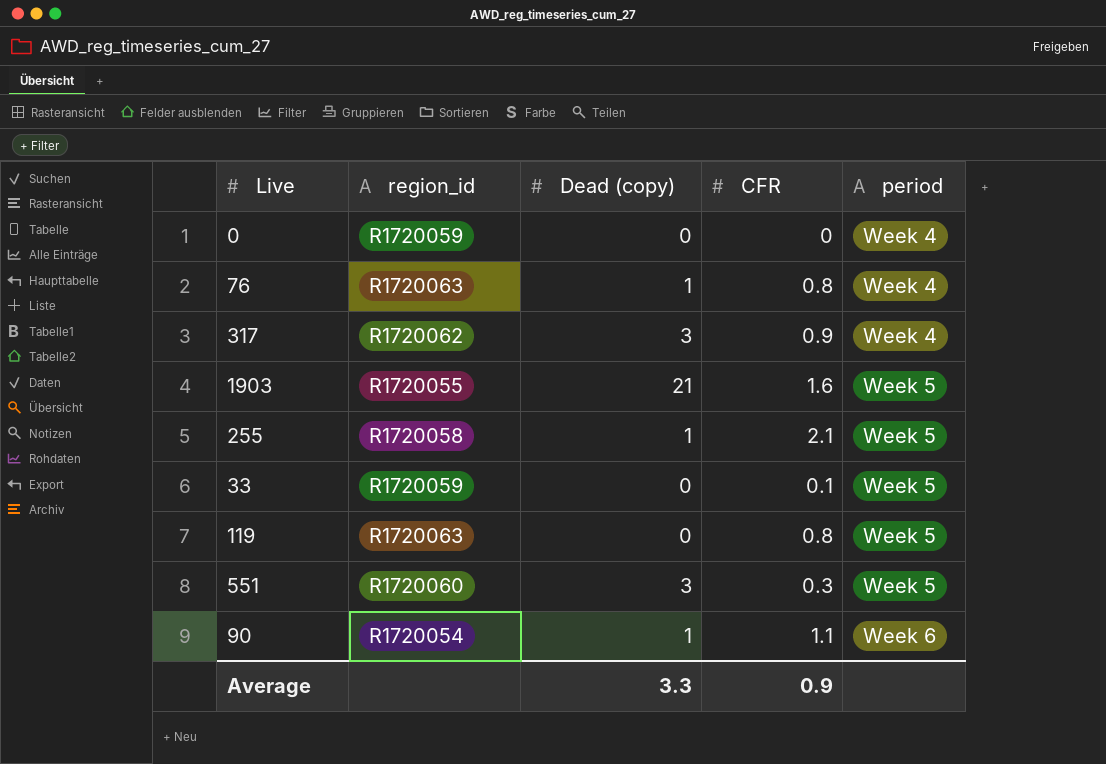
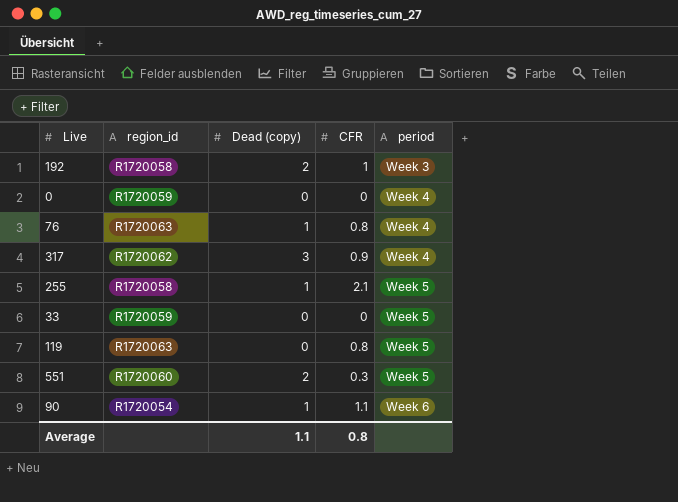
row 1903: R1720055 | 21 | 1.6 | Week 5 -> none
row 192: none -> R1720058 | 2 | 1 | Week 3
33 | CFR: 0.1 -> 0
551 | Dead (copy): 3 -> 2
Average | Dead (copy): 3.3 -> 1.1
Average | CFR: 0.9 -> 0.8

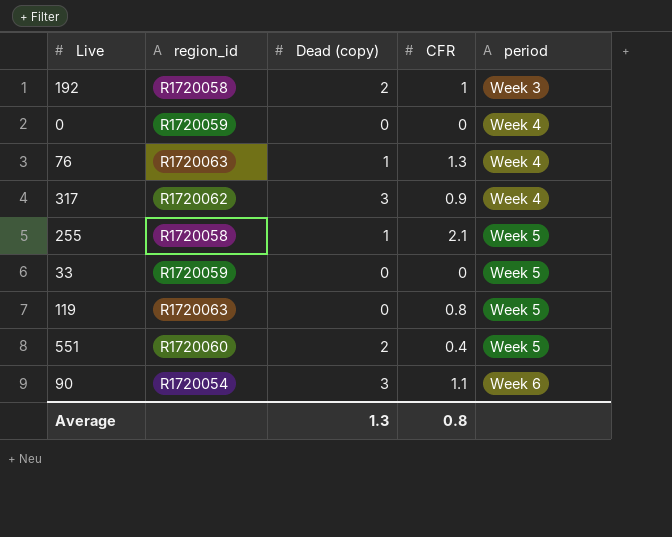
76 | CFR: 0.8 -> 1.3
551 | CFR: 0.3 -> 0.4
90 | Dead (copy): 1 -> 3
Average | Dead (copy): 1.1 -> 1.3

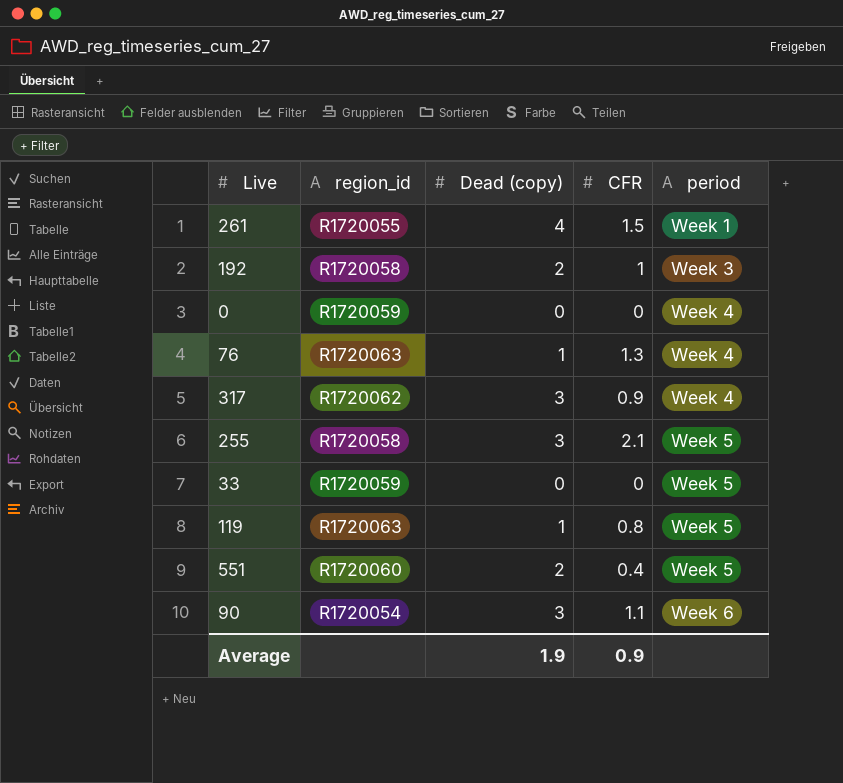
row 261: none -> R1720055 | 4 | 1.5 | Week 1
255 | Dead (copy): 1 -> 3
119 | Dead (copy): 0 -> 1
Average | Dead (copy): 1.3 -> 1.9
Average | CFR: 0.8 -> 0.9

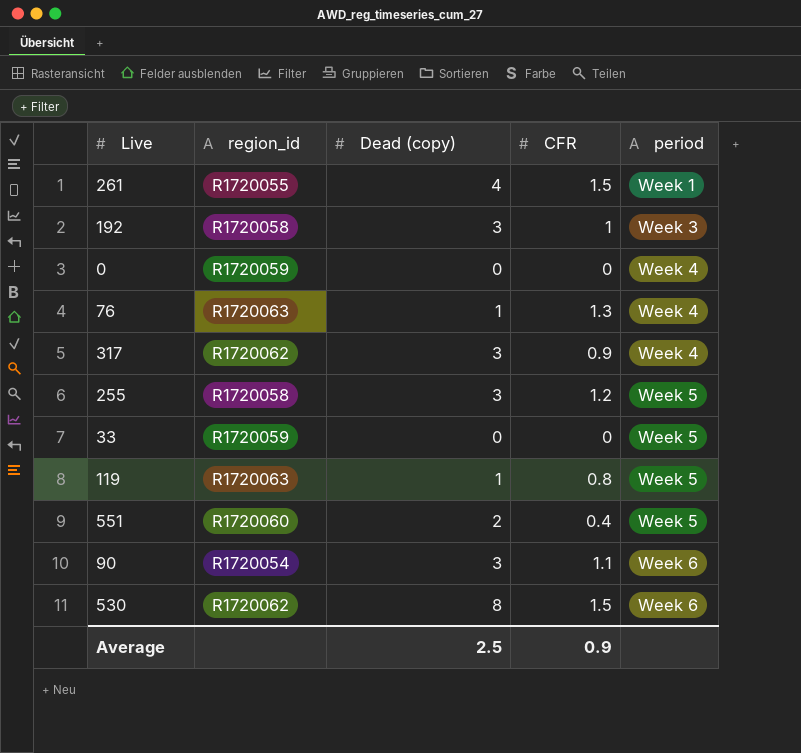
192 | Dead (copy): 2 -> 3
255 | CFR: 2.1 -> 1.2
row 530: none -> R1720062 | 8 | 1.5 | Week 6
Average | Dead (copy): 1.9 -> 2.5

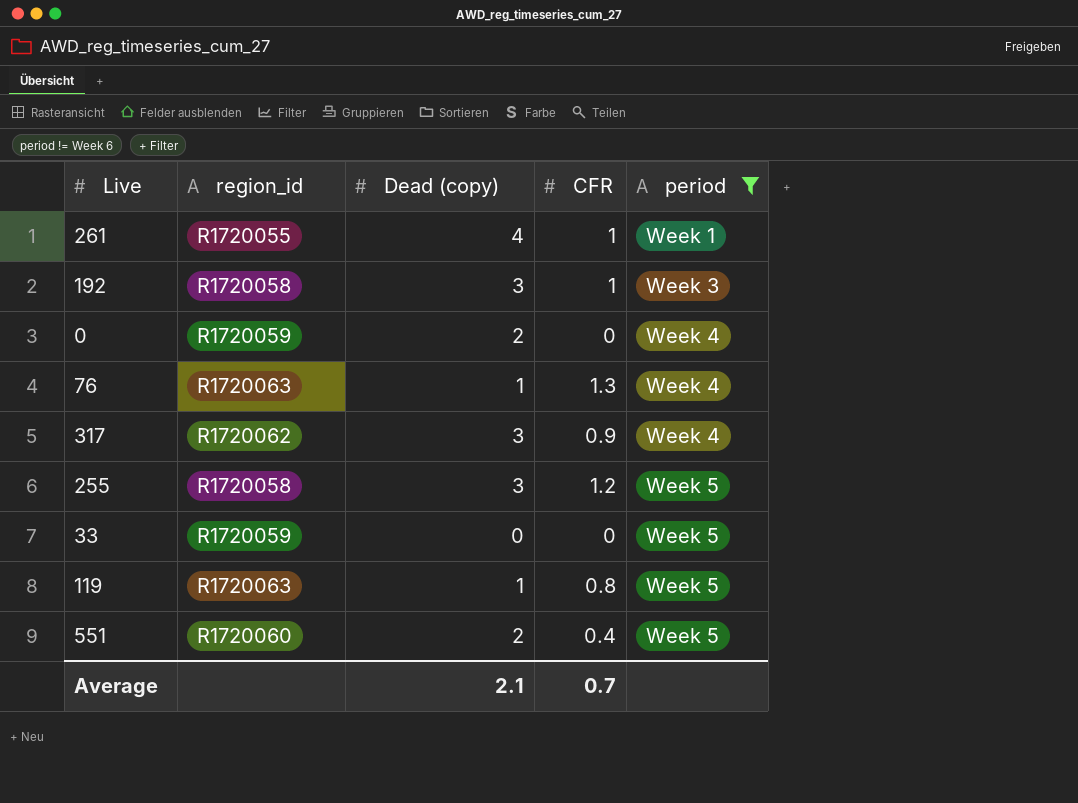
filter: none -> period != Week 6
261 | CFR: 1.5 -> 1
0 | Dead (copy): 0 -> 2
Average | Dead (copy): 2.5 -> 2.1
Average | CFR: 0.9 -> 0.7

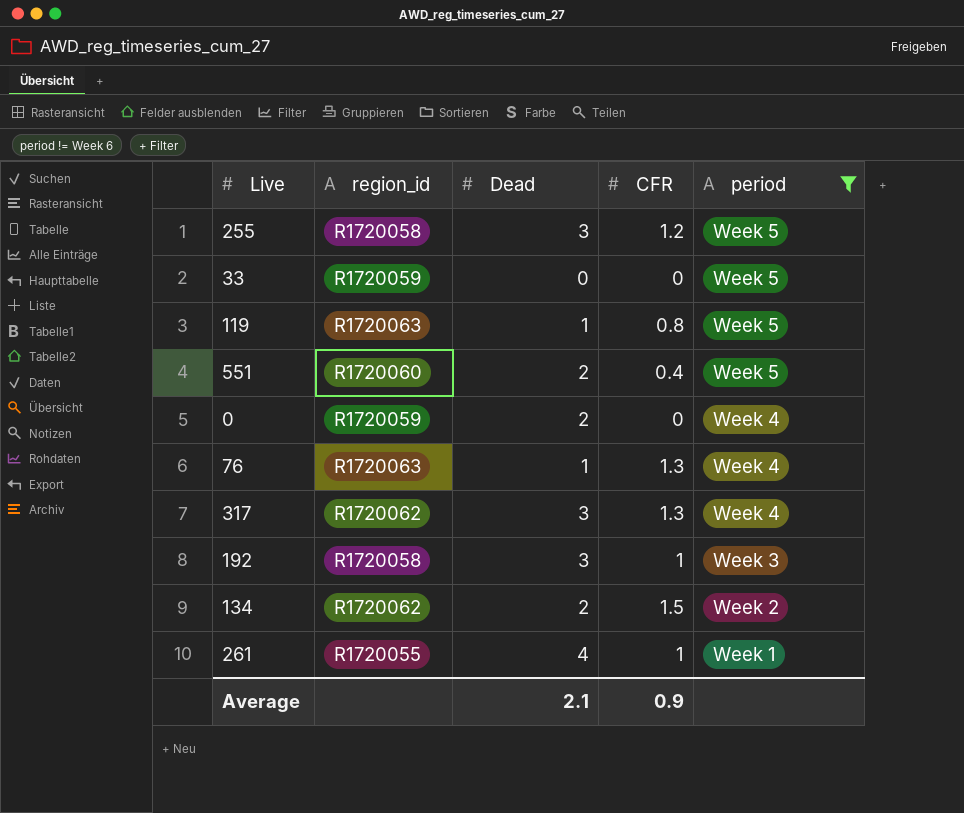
row order: period ascending -> period descending
column name: Dead (copy) -> Dead
317 | CFR: 0.9 -> 1.3
row 134: none -> R1720062 | 2 | 1.5 | Week 2
Average | CFR: 0.7 -> 0.9

